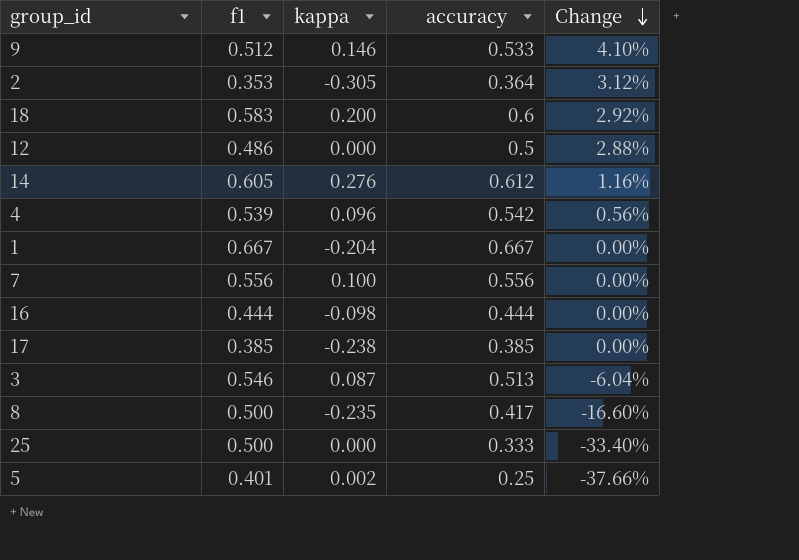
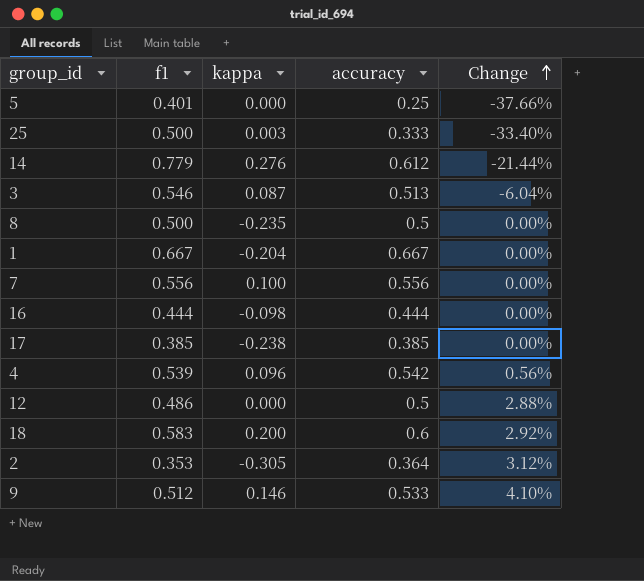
row order: Change descending -> Change ascending
5 | kappa: 0.002 -> 0.000
25 | kappa: 0.000 -> 0.003
14 | f1: 0.605 -> 0.779
14 | Change: 1.16% -> -21.44%
8 | accuracy: 0.417 -> 0.5
8 | Change: -16.60% -> 0.00%

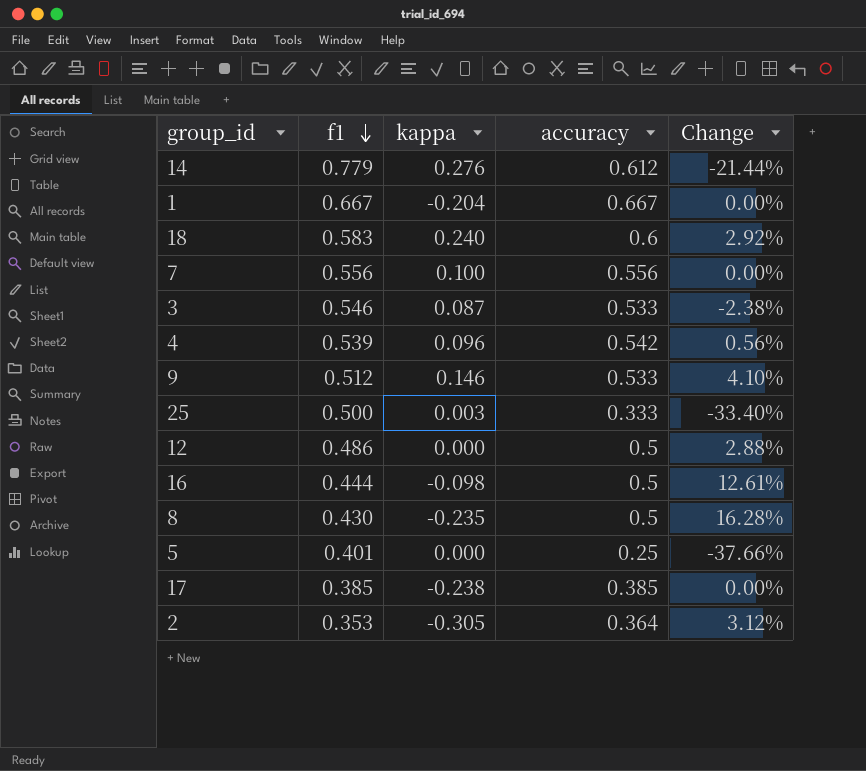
row order: Change ascending -> f1 descending
18 | kappa: 0.200 -> 0.240
3 | accuracy: 0.513 -> 0.533
3 | Change: -6.04% -> -2.38%
16 | accuracy: 0.444 -> 0.5
16 | Change: 0.00% -> 12.61%
8 | f1: 0.500 -> 0.430
8 | Change: 0.00% -> 16.28%

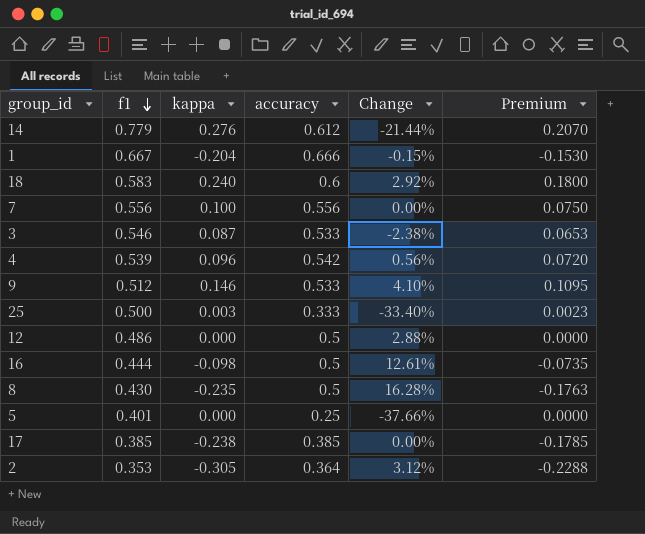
column Premium | formula: none -> [kappa] * 0.75
1 | accuracy: 0.667 -> 0.666
1 | Change: 0.00% -> -0.15%

